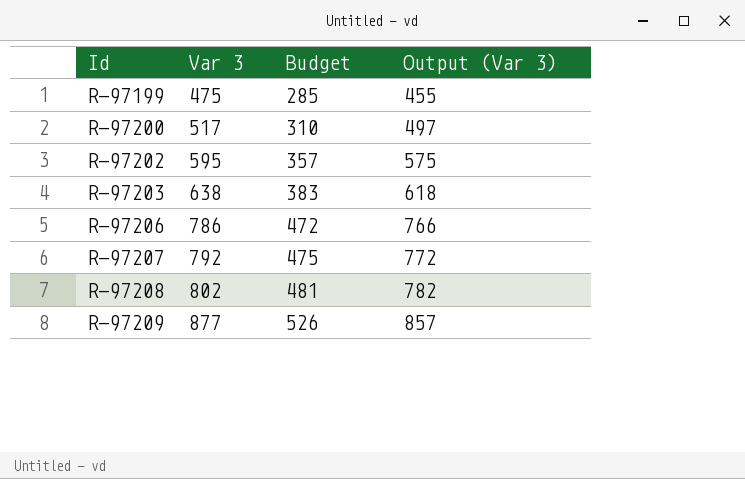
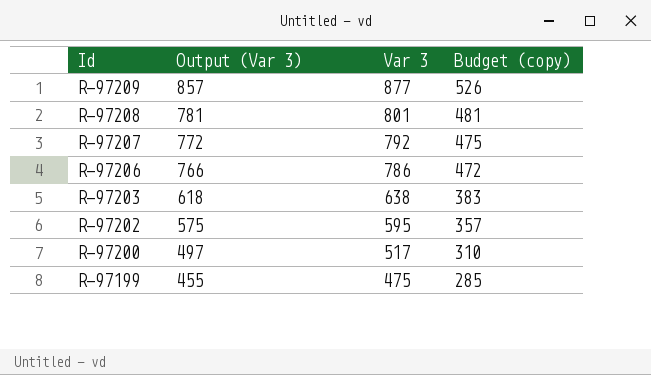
row order: Id ascending -> Id descending
column Output (Var 3) | position: 4 -> 2
column name: Budget -> Budget (copy)
R-97208 | Output (Var 3): 782 -> 781
R-97208 | Var 3: 802 -> 801

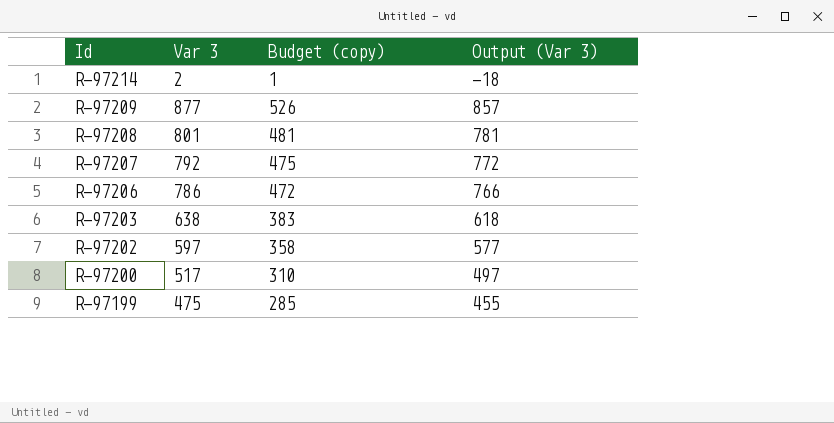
column Output (Var 3) | position: 2 -> 4
row R-97214: none -> 2 | 1 | -18
R-97202 | Var 3: 595 -> 597
R-97202 | Budget (copy): 357 -> 358
R-97202 | Output (Var 3): 575 -> 577

